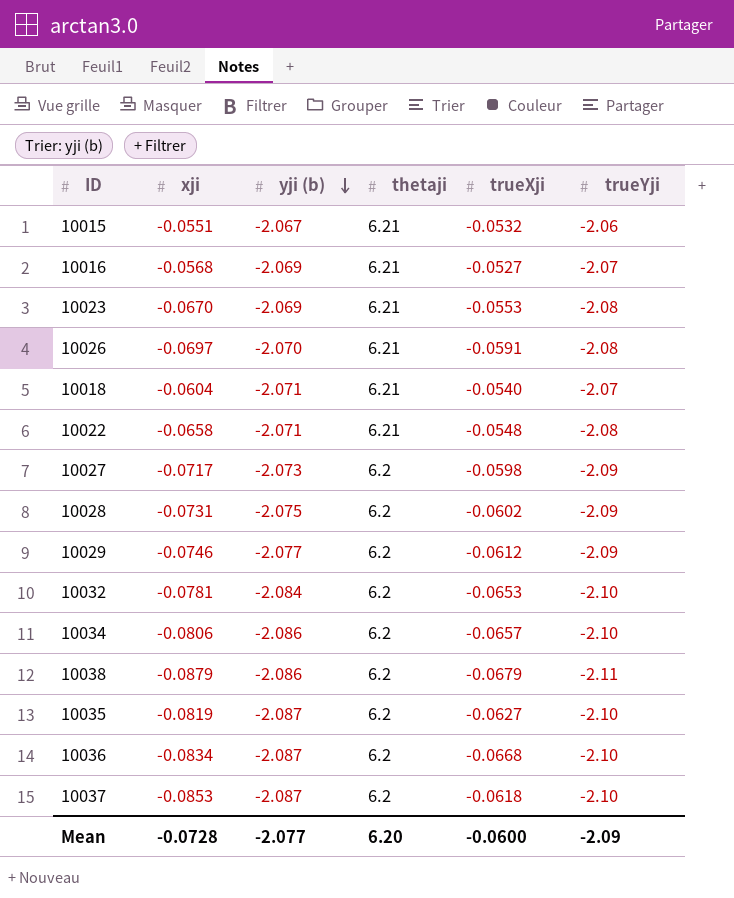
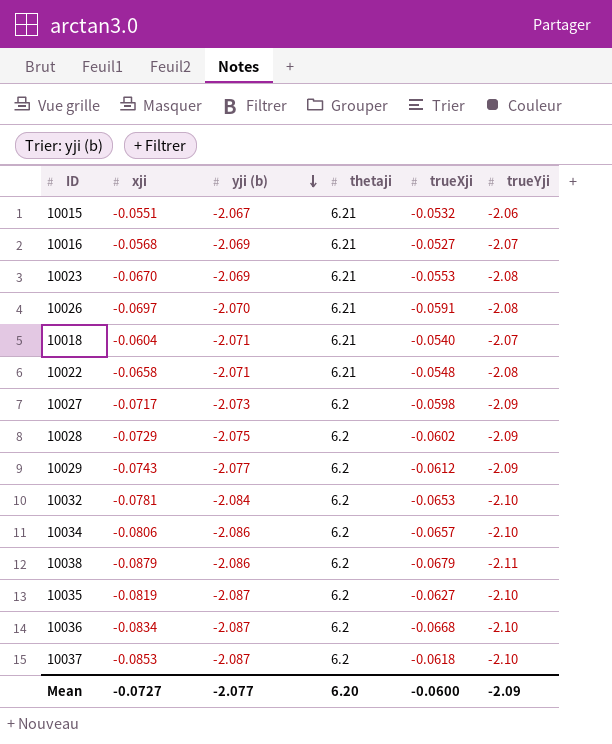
10028 | xji: -0.0731 -> -0.0729
10029 | xji: -0.0746 -> -0.0743
Mean | xji: -0.0728 -> -0.0727

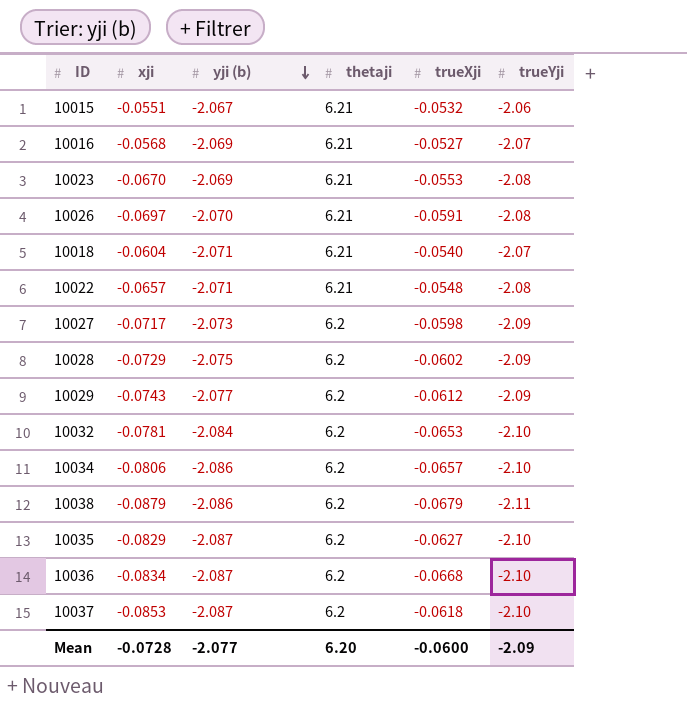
10022 | xji: -0.0658 -> -0.0657
10035 | xji: -0.0819 -> -0.0829
Mean | xji: -0.0727 -> -0.0728

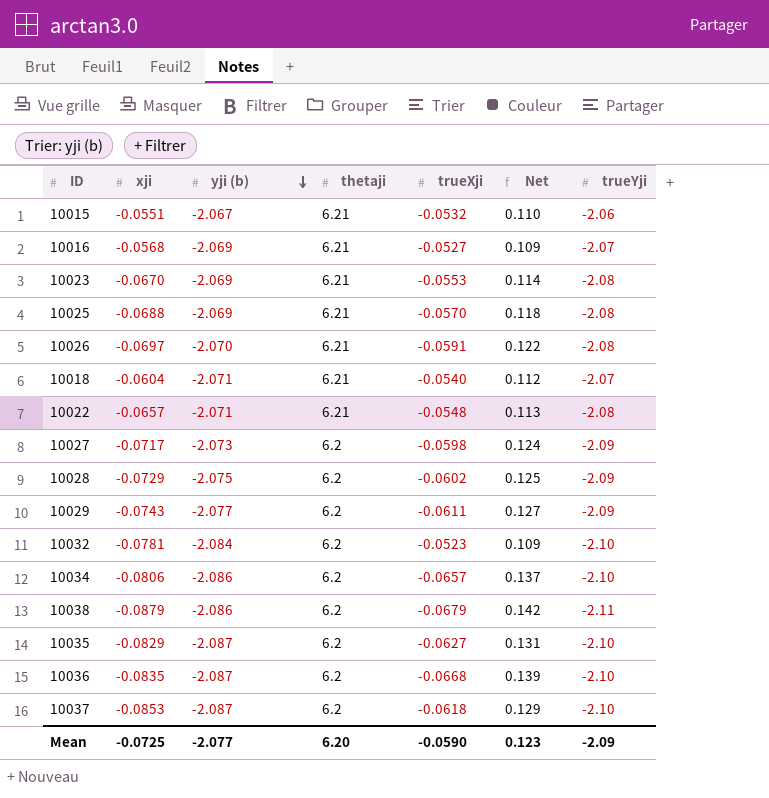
column Net | formula: none -> [yji (b)] * [trueXji]
row 10025: none -> -0.0688 | -2.069 | 6.21 | -0.0570 | 0.118 | -2.08
10029 | trueXji: -0.0612 -> -0.0611
10032 | trueXji: -0.0653 -> -0.0523
10036 | xji: -0.0834 -> -0.0835
Mean | xji: -0.0728 -> -0.0725
Mean | trueXji: -0.0600 -> -0.0590

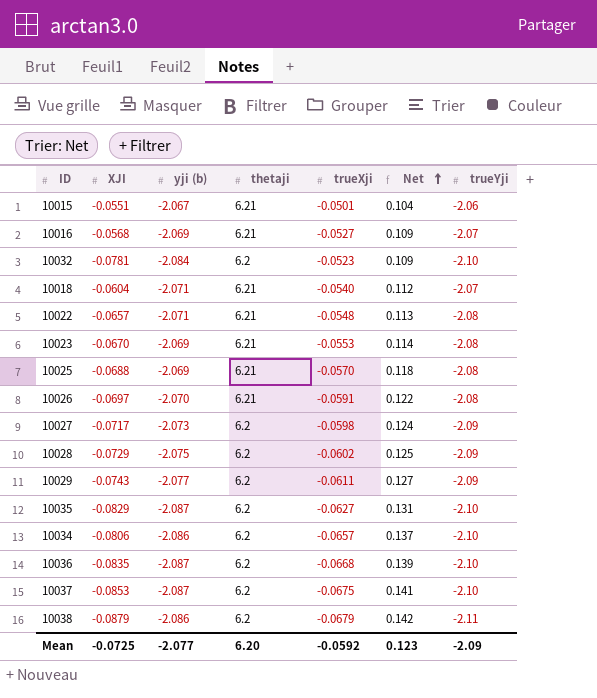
row order: yji (b) descending -> Net ascending
column name: xji -> XJI
10015 | trueXji: -0.0532 -> -0.0501
10015 | Net: 0.110 -> 0.104
10037 | trueXji: -0.0618 -> -0.0675
10037 | Net: 0.129 -> 0.141
Mean | trueXji: -0.0590 -> -0.0592

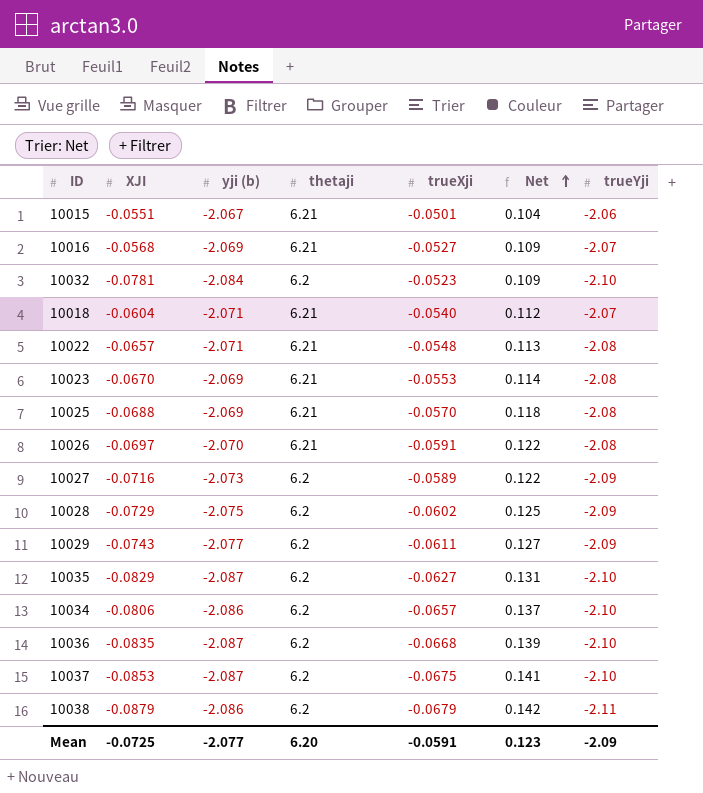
10027 | XJI: -0.0717 -> -0.0716
10027 | trueXji: -0.0598 -> -0.0589
10027 | Net: 0.124 -> 0.122
Mean | trueXji: -0.0592 -> -0.0591

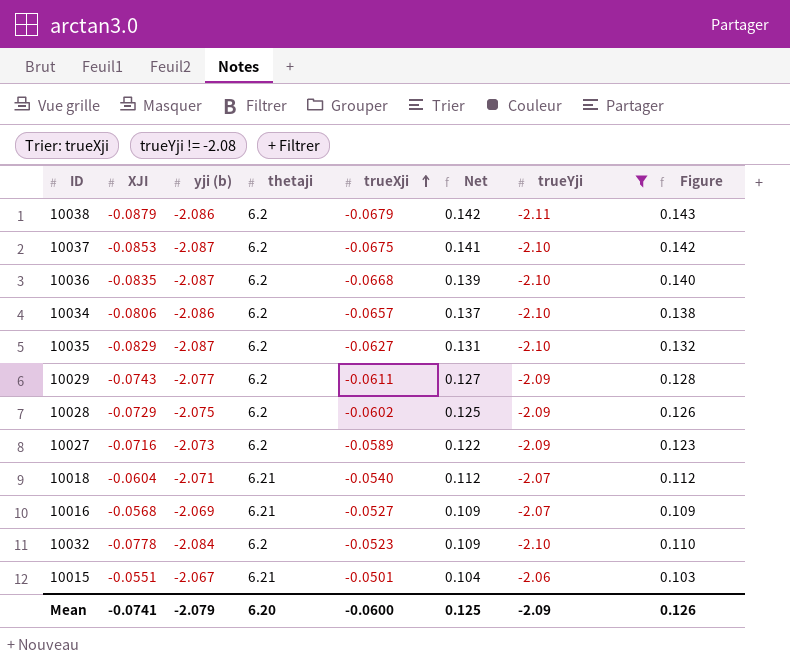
filter: none -> trueYji != -2.08
row order: Net ascending -> trueXji ascending
column Figure | formula: none -> [trueXji] * [trueYji]
10032 | XJI: -0.0781 -> -0.0778
Mean | XJI: -0.0725 -> -0.0741
Mean | yji (b): -2.077 -> -2.079
Mean | trueXji: -0.0591 -> -0.0600
Mean | Net: 0.123 -> 0.125

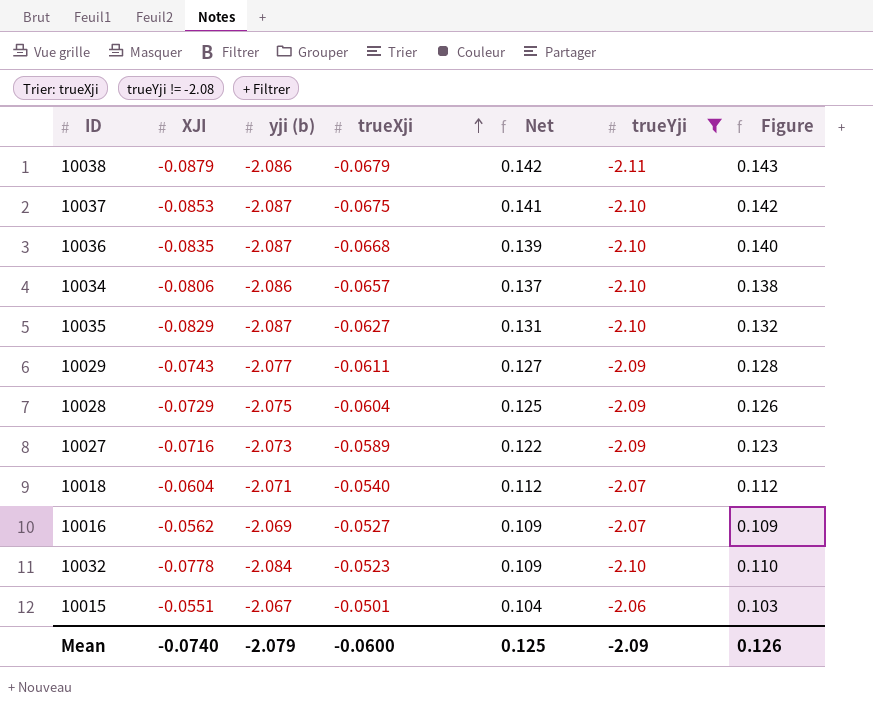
column thetaji | position: 4 -> none
10028 | trueXji: -0.0602 -> -0.0604
10016 | XJI: -0.0568 -> -0.0562
Mean | XJI: -0.0741 -> -0.0740

